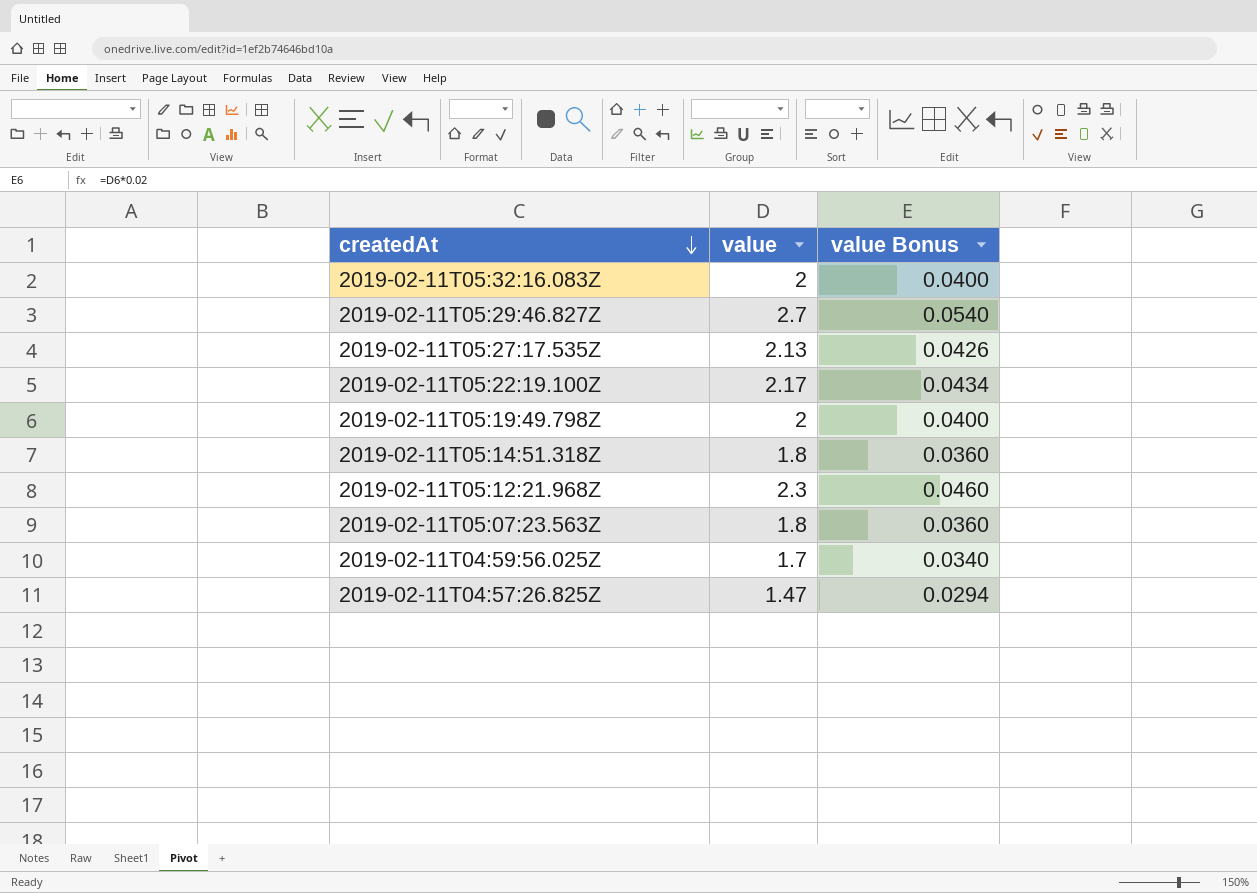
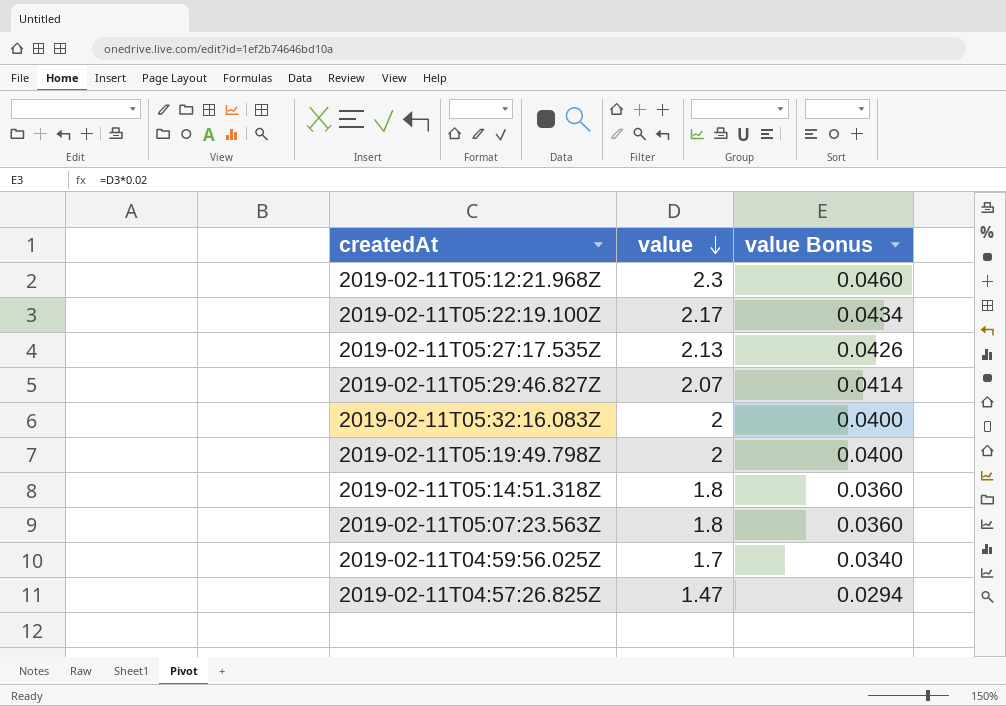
row order: createdAt descending -> value descending
2019-02-11T05:29:46.827Z | value: 2.7 -> 2.07
2019-02-11T05:29:46.827Z | value Bonus: 0.0540 -> 0.0414

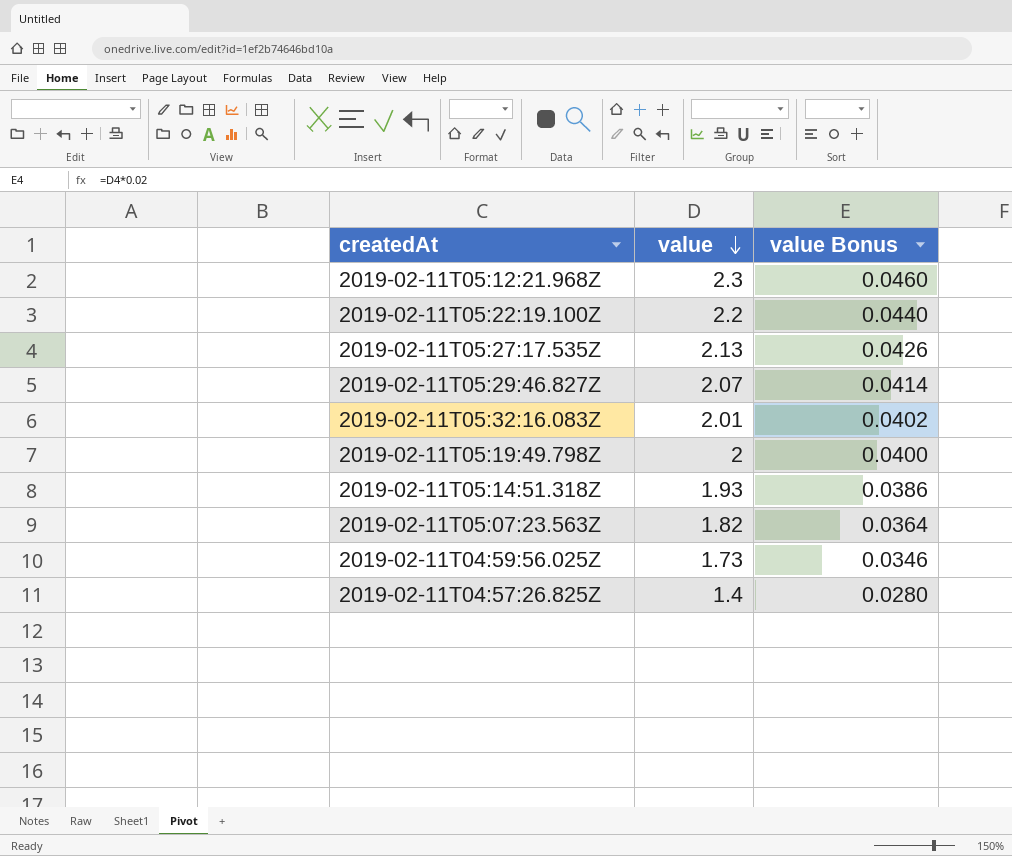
2019-02-11T05:22:19.100Z | value: 2.17 -> 2.2
2019-02-11T05:22:19.100Z | value Bonus: 0.0434 -> 0.0440
2019-02-11T05:32:16.083Z | value: 2 -> 2.01
2019-02-11T05:32:16.083Z | value Bonus: 0.0400 -> 0.0402
2019-02-11T05:14:51.318Z | value: 1.8 -> 1.93
2019-02-11T05:14:51.318Z | value Bonus: 0.0360 -> 0.0386
2019-02-11T05:07:23.563Z | value: 1.8 -> 1.82
2019-02-11T05:07:23.563Z | value Bonus: 0.0360 -> 0.0364
2019-02-11T04:59:56.025Z | value: 1.7 -> 1.73
2019-02-11T04:59:56.025Z | value Bonus: 0.0340 -> 0.0346
2019-02-11T04:57:26.825Z | value: 1.47 -> 1.4
2019-02-11T04:57:26.825Z | value Bonus: 0.0294 -> 0.0280

